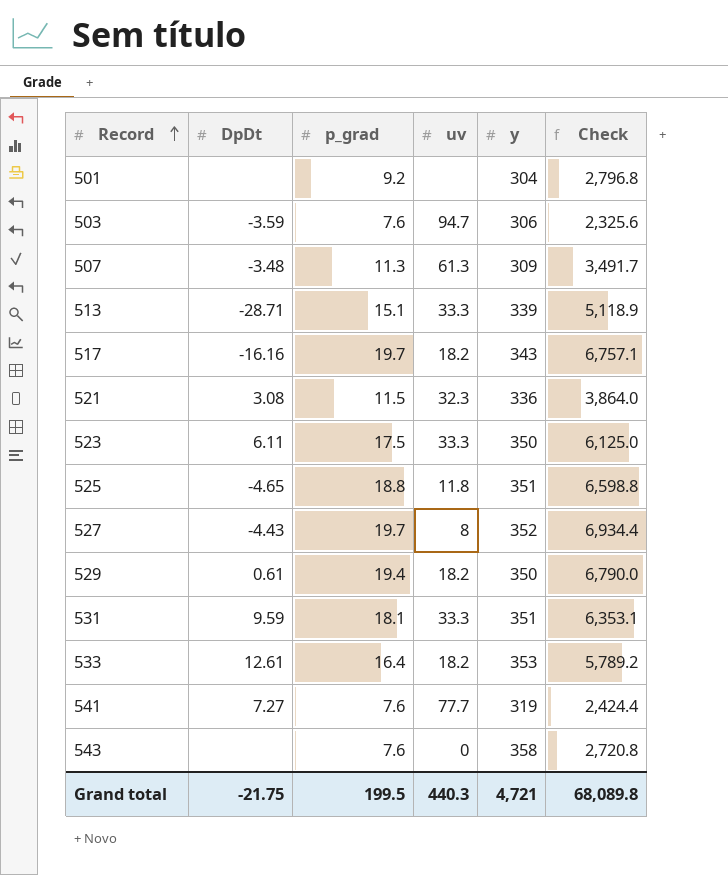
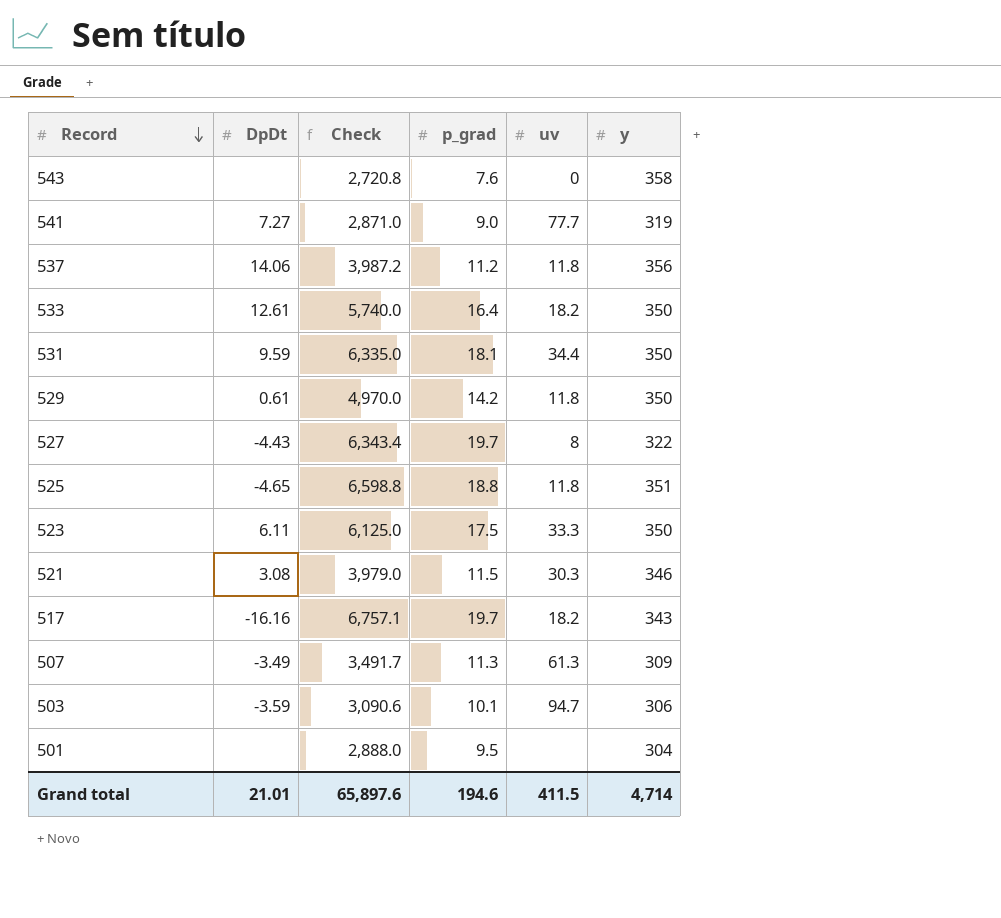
row order: Record ascending -> Record descending
column Check | position: 6 -> 3
row 513: -28.71 | 15.1 | 33.3 | 339 | 5,118.9 -> none
541 | Check: 2,424.4 -> 2,871.0
541 | p_grad: 7.6 -> 9.0
row 537: none -> 14.06 | 3,987.2 | 11.2 | 11.8 | 356
533 | Check: 5,789.2 -> 5,740.0
533 | y: 353 -> 350
531 | Check: 6,353.1 -> 6,335.0
531 | uv: 33.3 -> 34.4
531 | y: 351 -> 350
529 | Check: 6,790.0 -> 4,970.0
529 | p_grad: 19.4 -> 14.2
529 | uv: 18.2 -> 11.8
527 | Check: 6,934.4 -> 6,343.4
527 | y: 352 -> 322
521 | Check: 3,864.0 -> 3,979.0
521 | uv: 32.3 -> 30.3
521 | y: 336 -> 346
507 | DpDt: -3.48 -> -3.49
503 | Check: 2,325.6 -> 3,090.6
503 | p_grad: 7.6 -> 10.1
501 | Check: 2,796.8 -> 2,888.0
501 | p_grad: 9.2 -> 9.5
Grand total | DpDt: -21.75 -> 21.01
Grand total | Check: 68,089.8 -> 65,897.6
Grand total | p_grad: 199.5 -> 194.6
Grand total | uv: 440.3 -> 411.5
Grand total | y: 4,721 -> 4,714

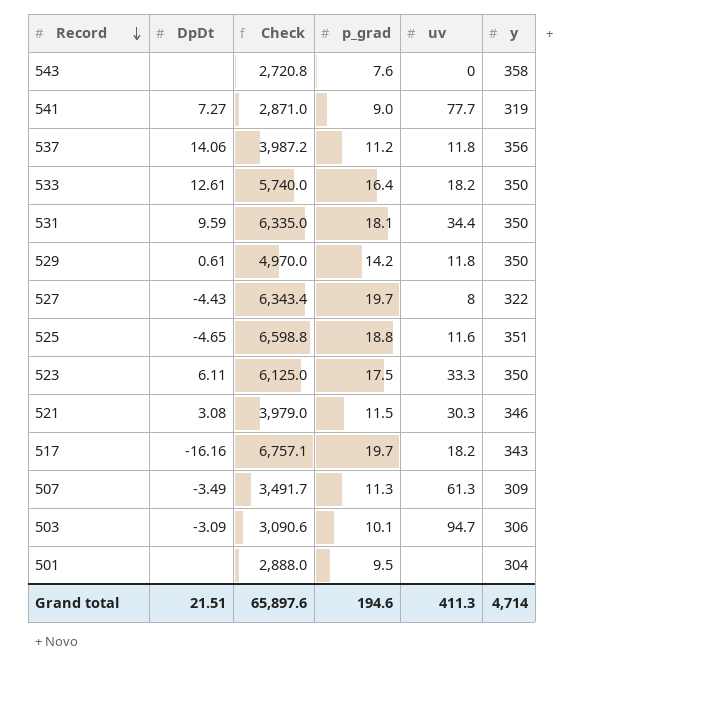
525 | uv: 11.8 -> 11.6
503 | DpDt: -3.59 -> -3.09
Grand total | DpDt: 21.01 -> 21.51
Grand total | uv: 411.5 -> 411.3

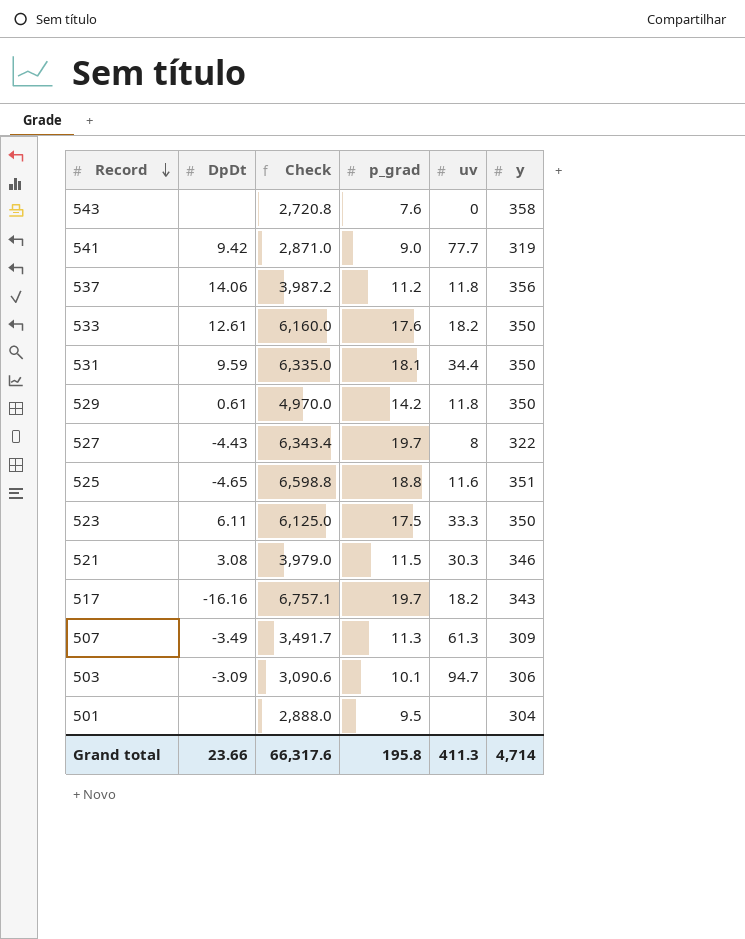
541 | DpDt: 7.27 -> 9.42
533 | Check: 5,740.0 -> 6,160.0
533 | p_grad: 16.4 -> 17.6
Grand total | DpDt: 21.51 -> 23.66
Grand total | Check: 65,897.6 -> 66,317.6
Grand total | p_grad: 194.6 -> 195.8

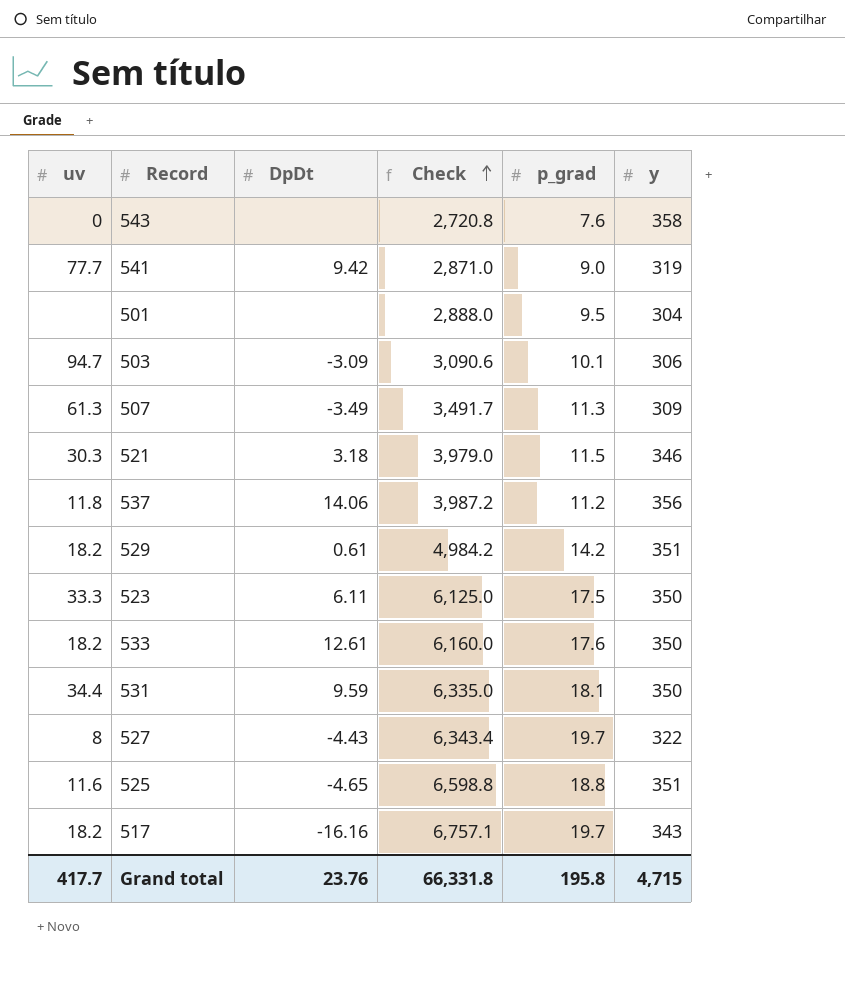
row order: Record descending -> Check ascending
column uv | position: 5 -> 1
521 | DpDt: 3.08 -> 3.18
529 | uv: 11.8 -> 18.2
529 | Check: 4,970.0 -> 4,984.2
529 | y: 350 -> 351
Grand total | uv: 411.3 -> 417.7
Grand total | DpDt: 23.66 -> 23.76
Grand total | Check: 66,317.6 -> 66,331.8
Grand total | y: 4,714 -> 4,715

